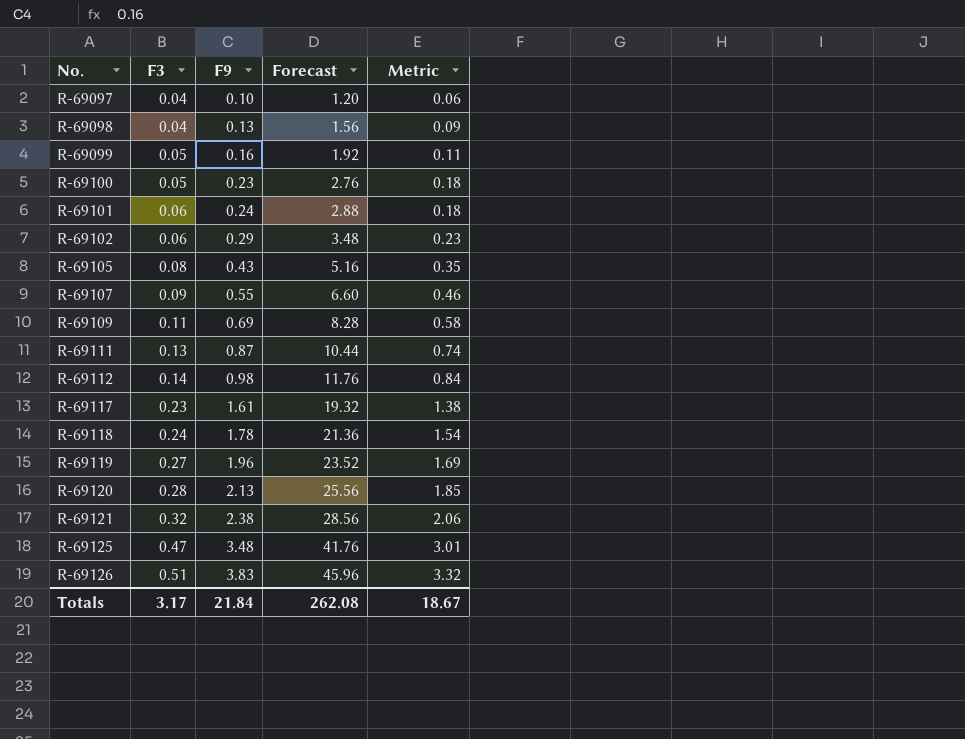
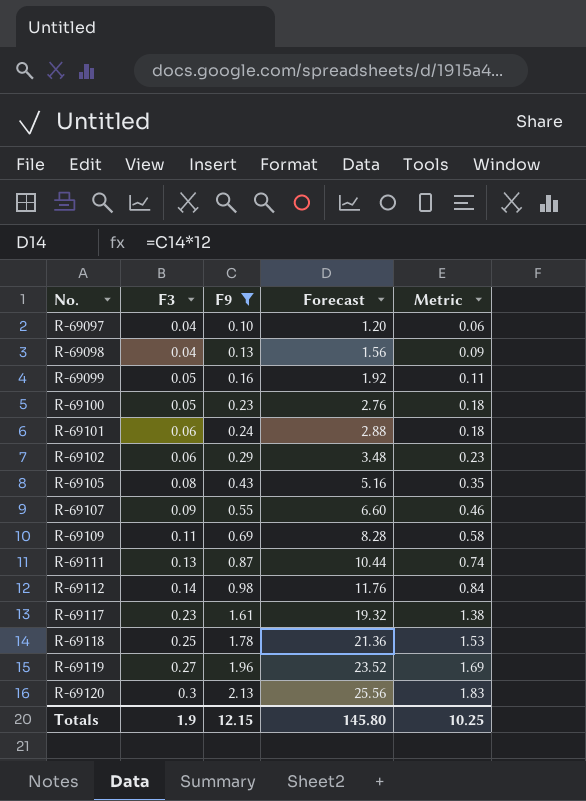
filter: none -> F9 <= 2.13
R-69118 | F3: 0.24 -> 0.25
R-69118 | Metric: 1.54 -> 1.53
R-69120 | F3: 0.28 -> 0.3
R-69120 | Metric: 1.85 -> 1.83
Totals | F3: 3.17 -> 1.9
Totals | F9: 21.84 -> 12.15
Totals | Forecast: 262.08 -> 145.80
Totals | Metric: 18.67 -> 10.25

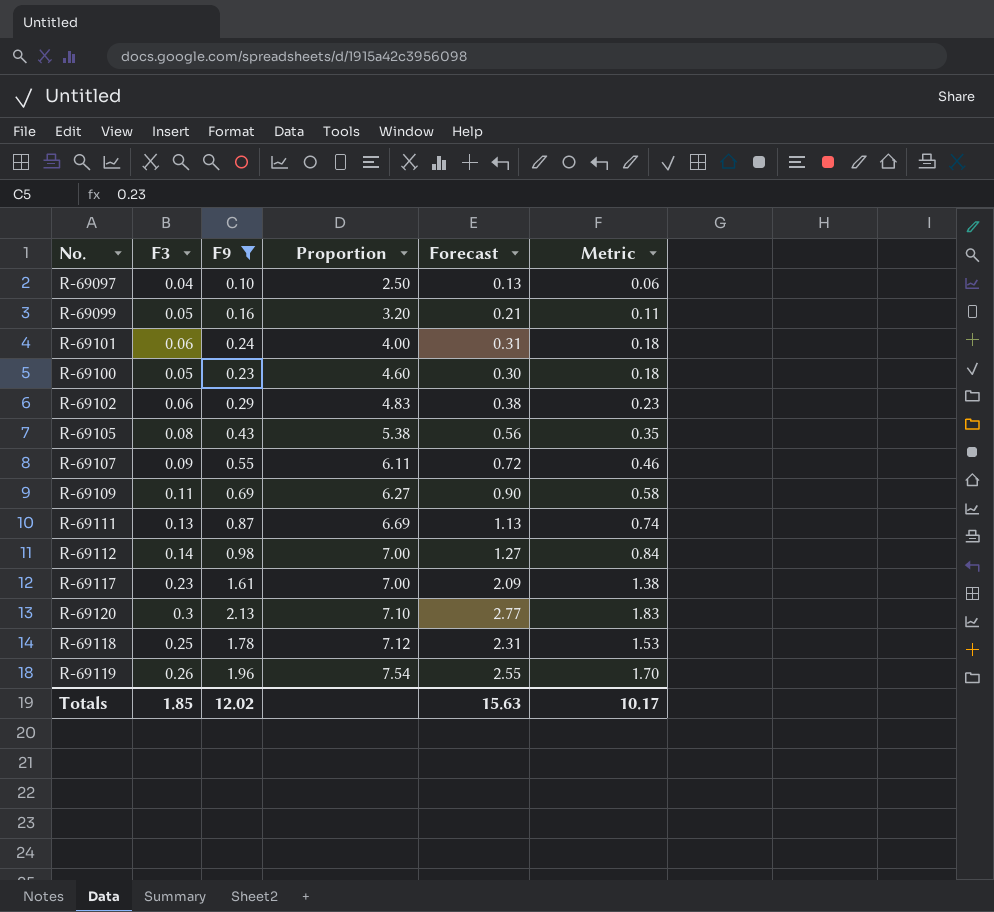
row order: No. ascending -> Proportion ascending
column Proportion | formula: none -> [F9] / [F3]
column Forecast | formula: [F9] * 12 -> [F9] * 1.3
row R-69098: 0.04 | 0.13 | 1.56 | 0.09 -> none
R-69119 | F3: 0.27 -> 0.26
R-69119 | Metric: 1.69 -> 1.70
Totals | F3: 1.9 -> 1.85
Totals | F9: 12.15 -> 12.02
Totals | Forecast: 145.80 -> 15.63
Totals | Metric: 10.25 -> 10.17

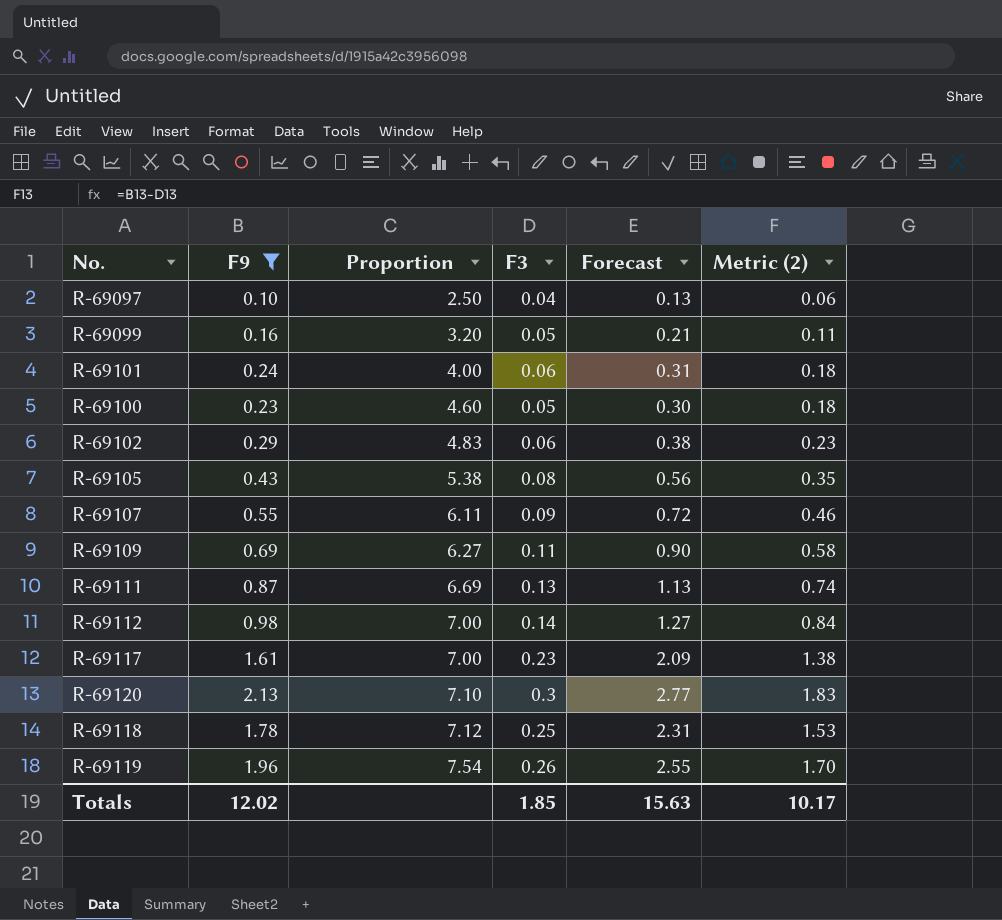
column F3 | position: 2 -> 4
column name: Metric -> Metric (2)

